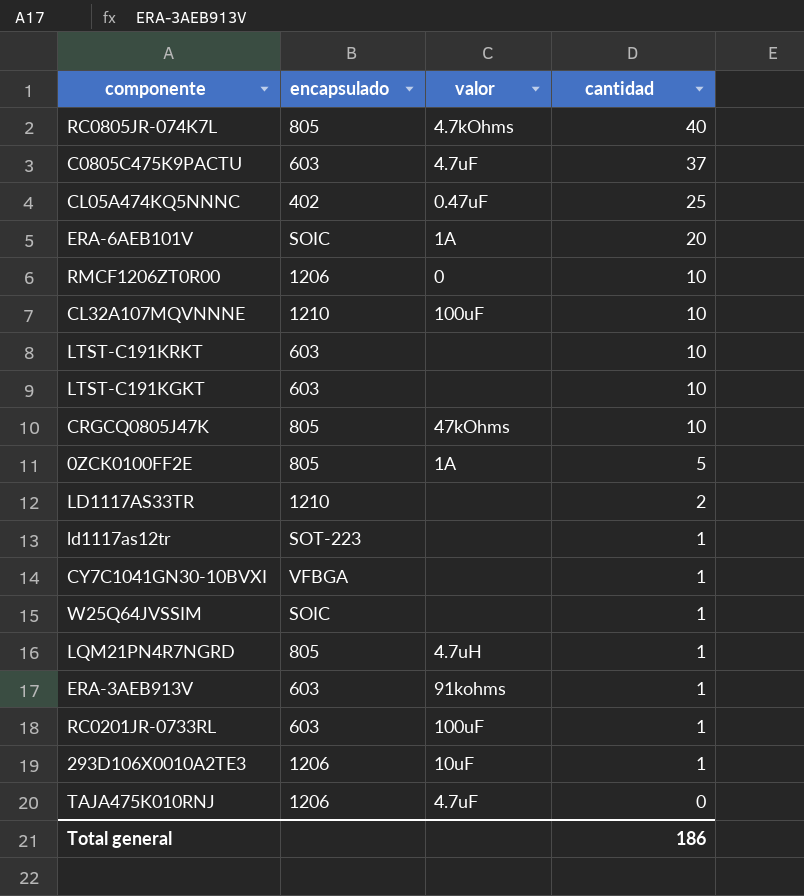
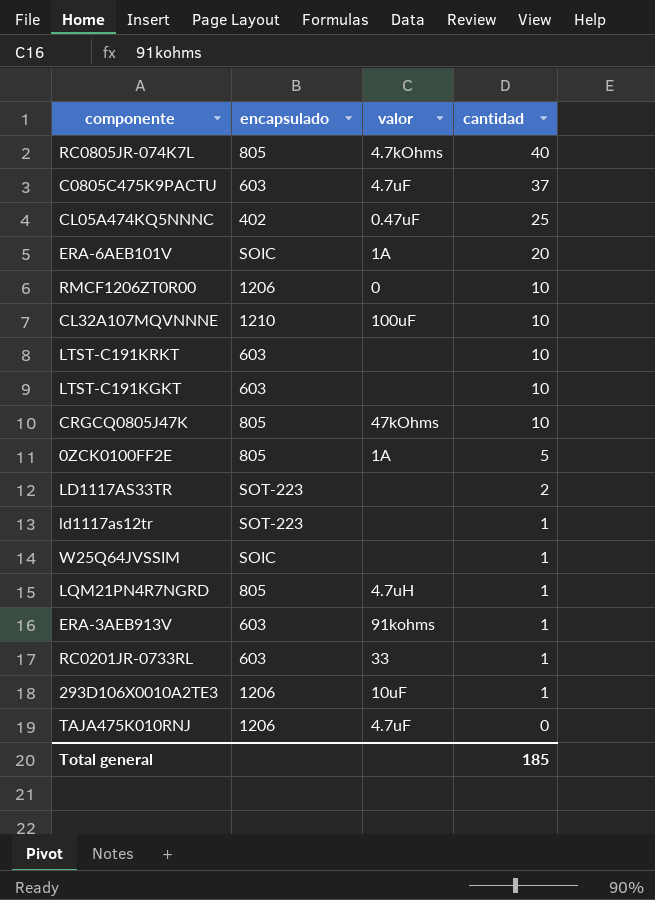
row CY7C1041GN30-10BVXI: VFBGA | none | 1 -> none
LD1117AS33TR | encapsulado: 1210 -> SOT-223
RC0201JR-0733RL | valor: 100uF -> 33
Total general | cantidad: 186 -> 185

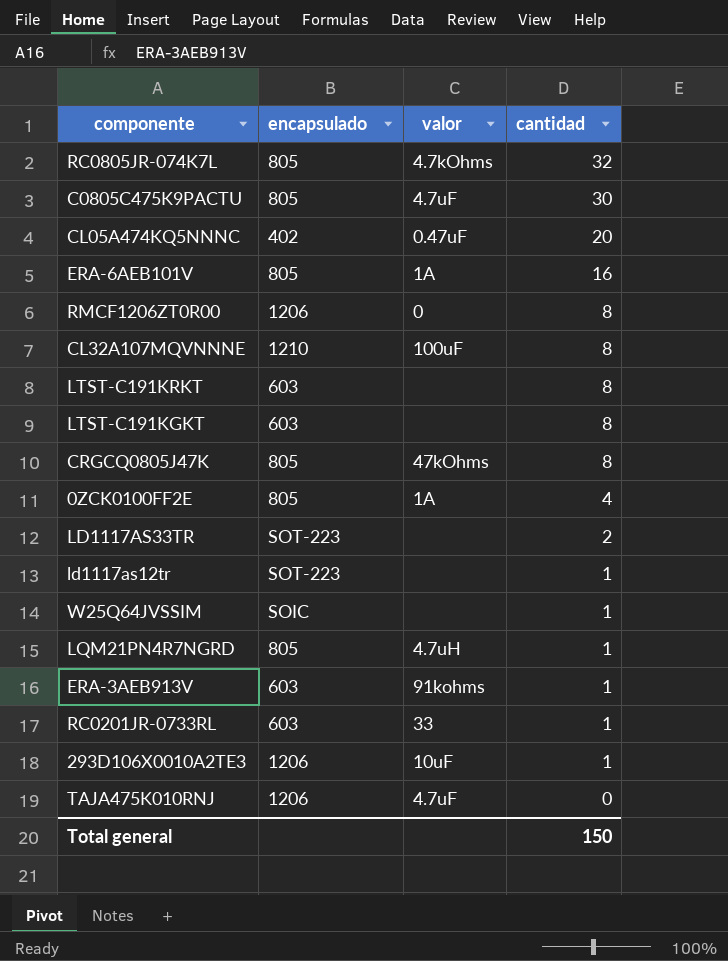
RC0805JR-074K7L | cantidad: 40 -> 32
C0805C475K9PACTU | encapsulado: 603 -> 805
C0805C475K9PACTU | cantidad: 37 -> 30
CL05A474KQ5NNNC | cantidad: 25 -> 20
ERA-6AEB101V | encapsulado: SOIC -> 805
ERA-6AEB101V | cantidad: 20 -> 16
RMCF1206ZT0R00 | cantidad: 10 -> 8
CL32A107MQVNNNE | cantidad: 10 -> 8
LTST-C191KRKT | cantidad: 10 -> 8
LTST-C191KGKT | cantidad: 10 -> 8
CRGCQ0805J47K | cantidad: 10 -> 8
0ZCK0100FF2E | cantidad: 5 -> 4
Total general | cantidad: 185 -> 150

